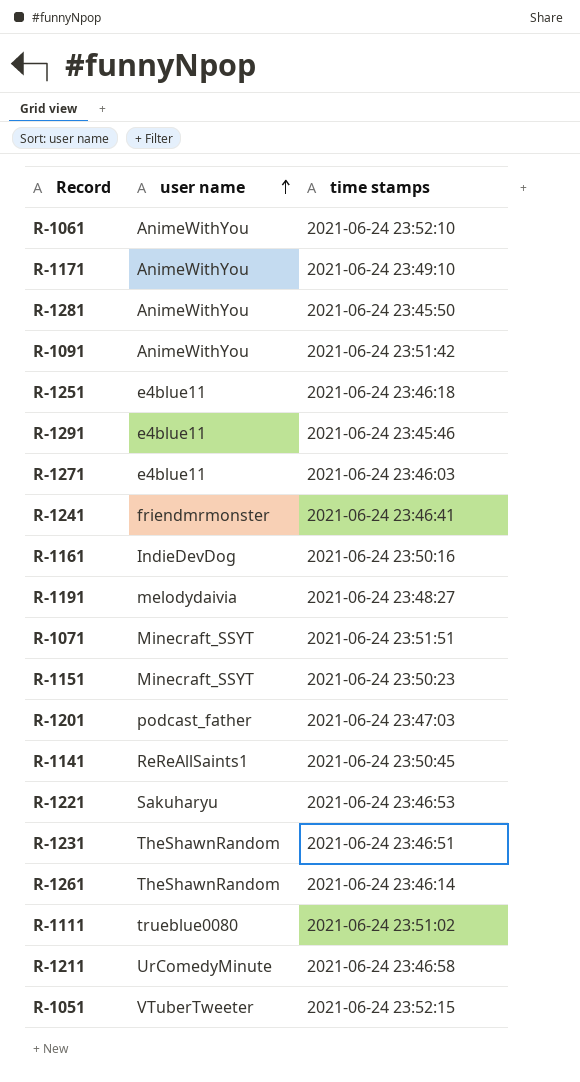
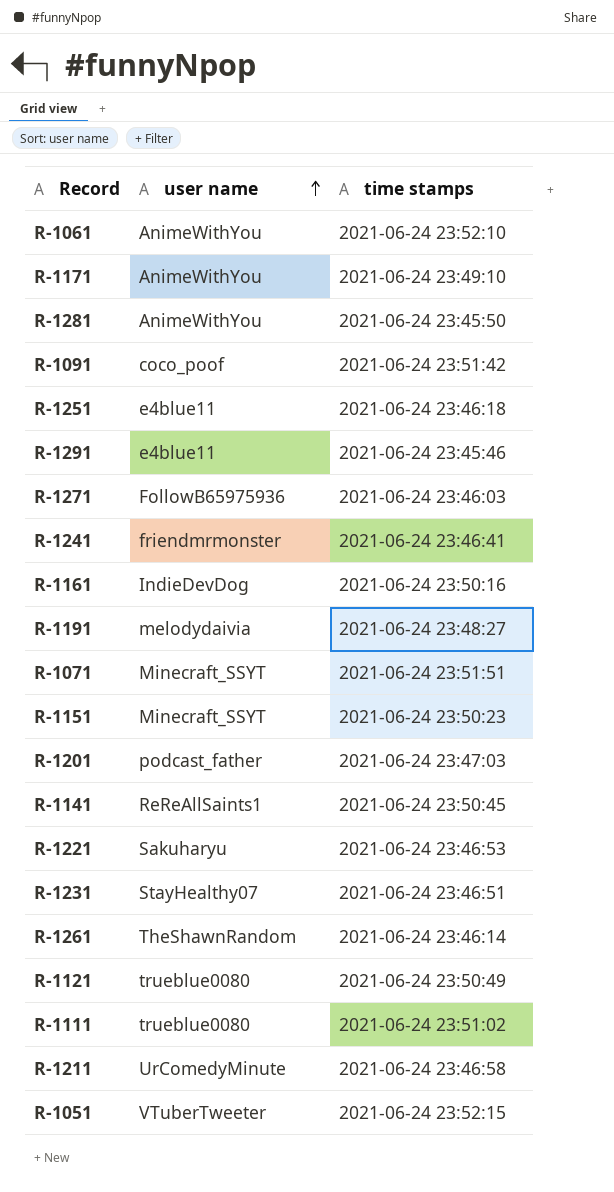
R-1091 | user name: AnimeWithYou -> coco_poof
R-1271 | user name: e4blue11 -> FollowB65975936
R-1231 | user name: TheShawnRandom -> StayHealthy07
row R-1121: none -> trueblue0080 | 2021-06-24 23:50:49

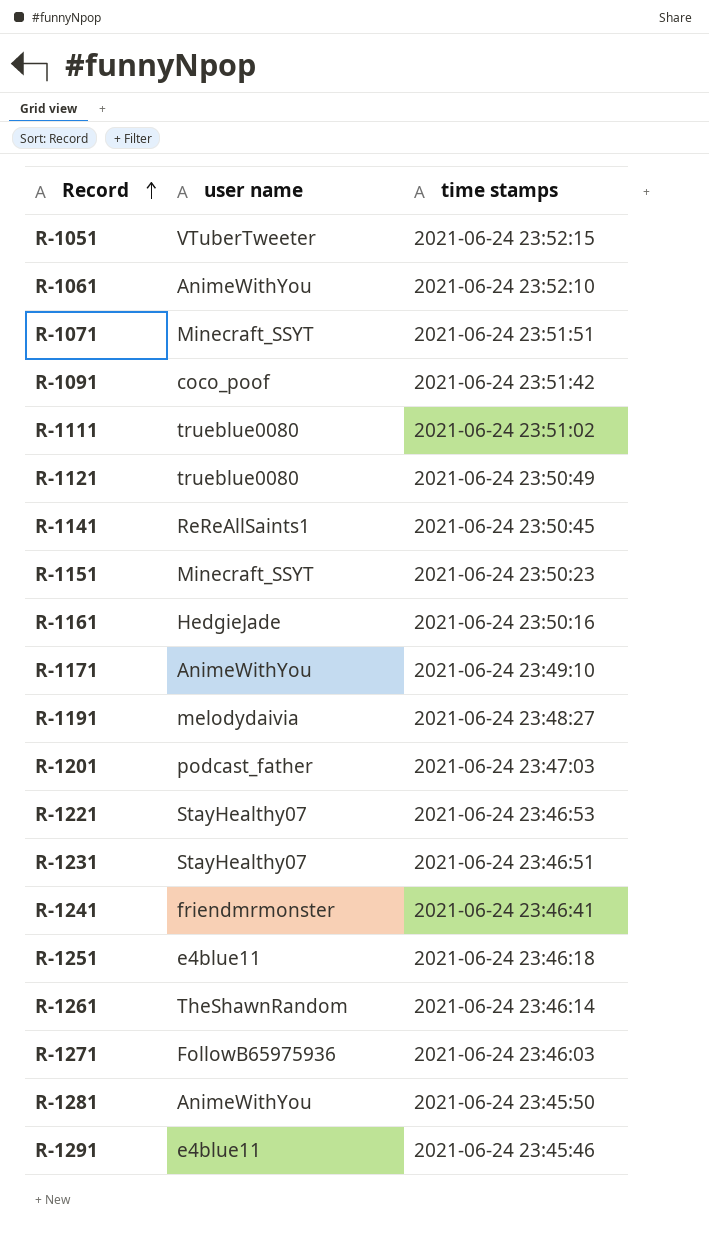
row order: user name ascending -> Record ascending
row R-1211: UrComedyMinute | 2021-06-24 23:46:58 -> none
R-1161 | user name: IndieDevDog -> HedgieJade
R-1221 | user name: Sakuharyu -> StayHealthy07

